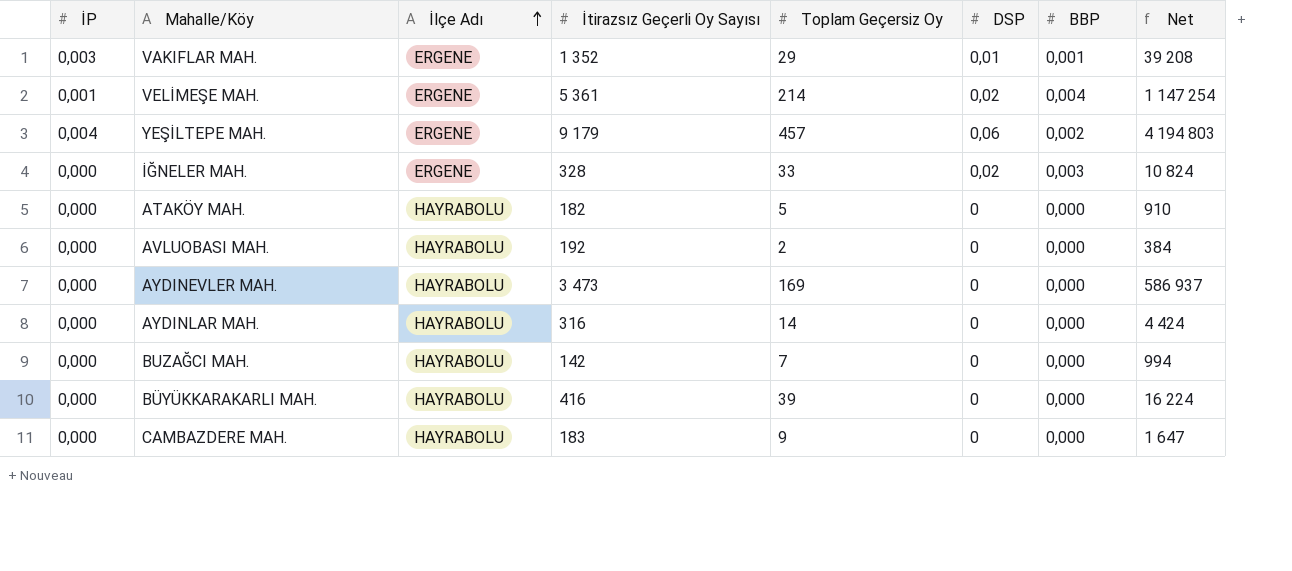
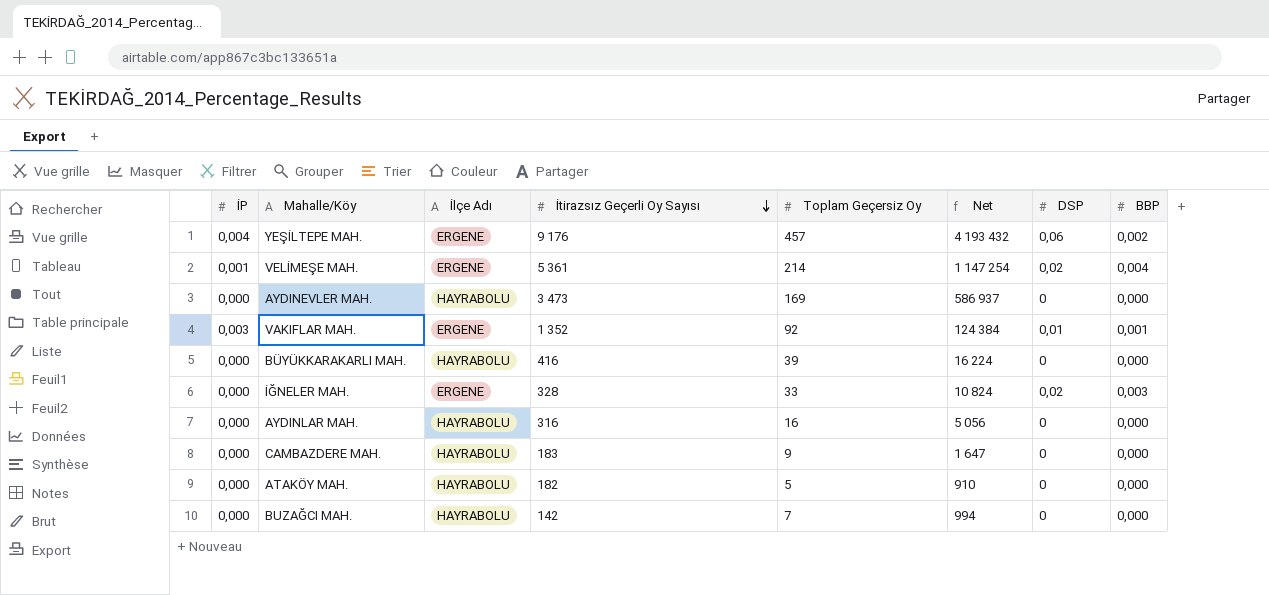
row order: İlçe Adı ascending -> İtirazsız Geçerli Oy Sayısı descending
column Net | position: 8 -> 6
row AVLUOBASI MAH.: 0,000 | HAYRABOLU | 192 | 2 | 0 | 0,000 | 384 -> none
YEŞİLTEPE MAH. | İtirazsız Geçerli Oy Sayısı: 9 179 -> 9 176
YEŞİLTEPE MAH. | Net: 4 194 803 -> 4 193 432
VAKIFLAR MAH. | Toplam Geçersiz Oy: 29 -> 92
VAKIFLAR MAH. | Net: 39 208 -> 124 384
AYDINLAR MAH. | Toplam Geçersiz Oy: 14 -> 16
AYDINLAR MAH. | Net: 4 424 -> 5 056

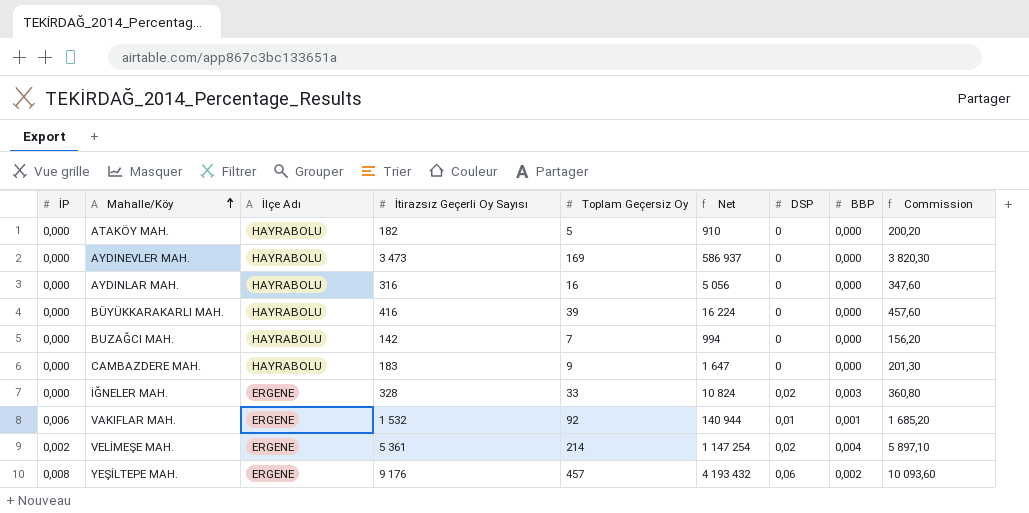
row order: İtirazsız Geçerli Oy Sayısı descending -> Mahalle/Köy ascending
column Commission | formula: none -> [İtirazsız Geçerli Oy Sayısı] * 1,1
VAKIFLAR MAH. | İP: 0,003 -> 0,006
VAKIFLAR MAH. | İtirazsız Geçerli Oy Sayısı: 1 352 -> 1 532
VAKIFLAR MAH. | Net: 124 384 -> 140 944
VELİMEŞE MAH. | İP: 0,001 -> 0,002
YEŞİLTEPE MAH. | İP: 0,004 -> 0,008

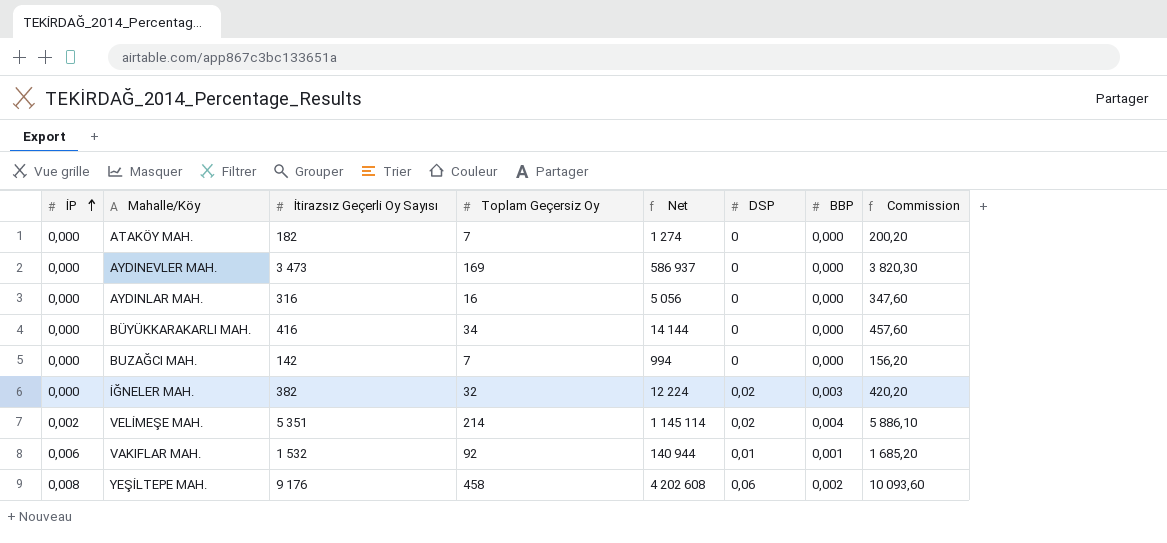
row order: Mahalle/Köy ascending -> İP ascending
column İlçe Adı | position: 3 -> none
row CAMBAZDERE MAH.: 0,000 | HAYRABOLU | 183 | 9 | 1 647 | 0 | 0,000 | 201,30 -> none
ATAKÖY MAH. | Toplam Geçersiz Oy: 5 -> 7
ATAKÖY MAH. | Net: 910 -> 1 274
BÜYÜKKARAKARLI MAH. | Toplam Geçersiz Oy: 39 -> 34
BÜYÜKKARAKARLI MAH. | Net: 16 224 -> 14 144
İĞNELER MAH. | İtirazsız Geçerli Oy Sayısı: 328 -> 382
İĞNELER MAH. | Toplam Geçersiz Oy: 33 -> 32
İĞNELER MAH. | Net: 10 824 -> 12 224
İĞNELER MAH. | Commission: 360,80 -> 420,20
VELİMEŞE MAH. | İtirazsız Geçerli Oy Sayısı: 5 361 -> 5 351
VELİMEŞE MAH. | Net: 1 147 254 -> 1 145 114
VELİMEŞE MAH. | Commission: 5 897,10 -> 5 886,10
YEŞİLTEPE MAH. | Toplam Geçersiz Oy: 457 -> 458
YEŞİLTEPE MAH. | Net: 4 193 432 -> 4 202 608

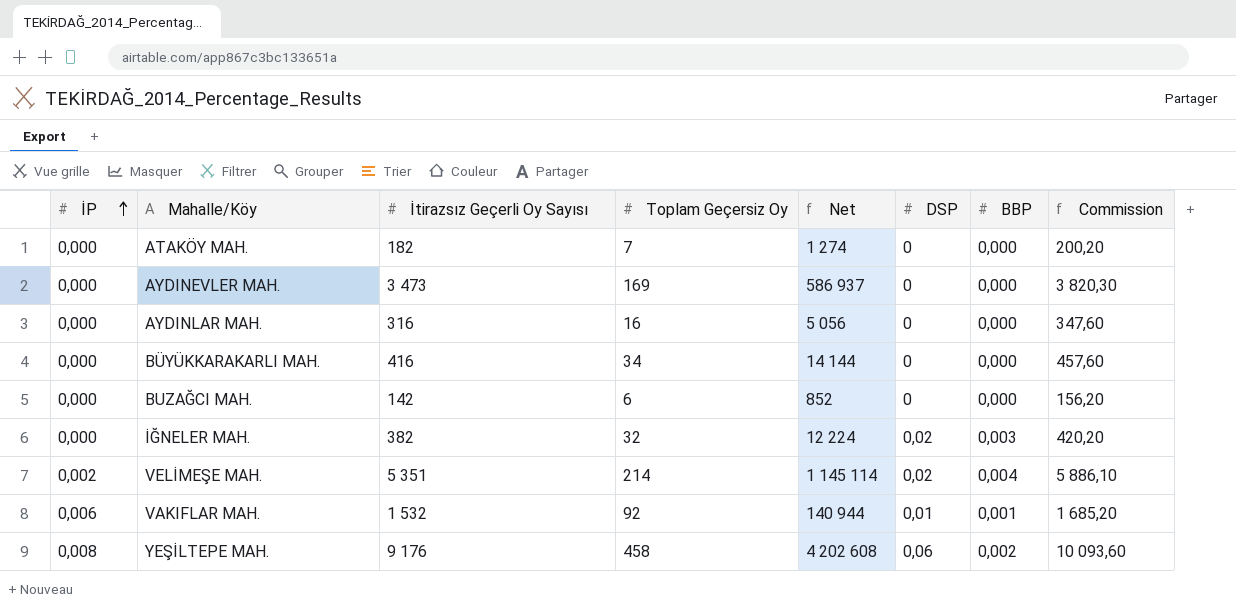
BUZAĞCI MAH. | Toplam Geçersiz Oy: 7 -> 6
BUZAĞCI MAH. | Net: 994 -> 852

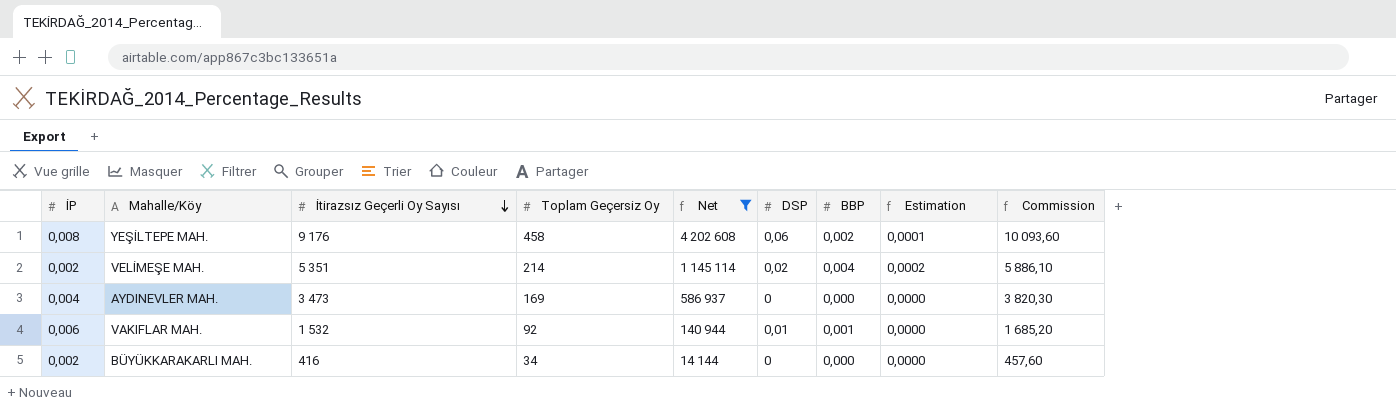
filter: none -> Net >= 14 144
row order: İP ascending -> İtirazsız Geçerli Oy Sayısı descending
column Estimation | formula: none -> [BBP] * 0,04
AYDINEVLER MAH. | İP: 0,000 -> 0,004
BÜYÜKKARAKARLI MAH. | İP: 0,000 -> 0,002

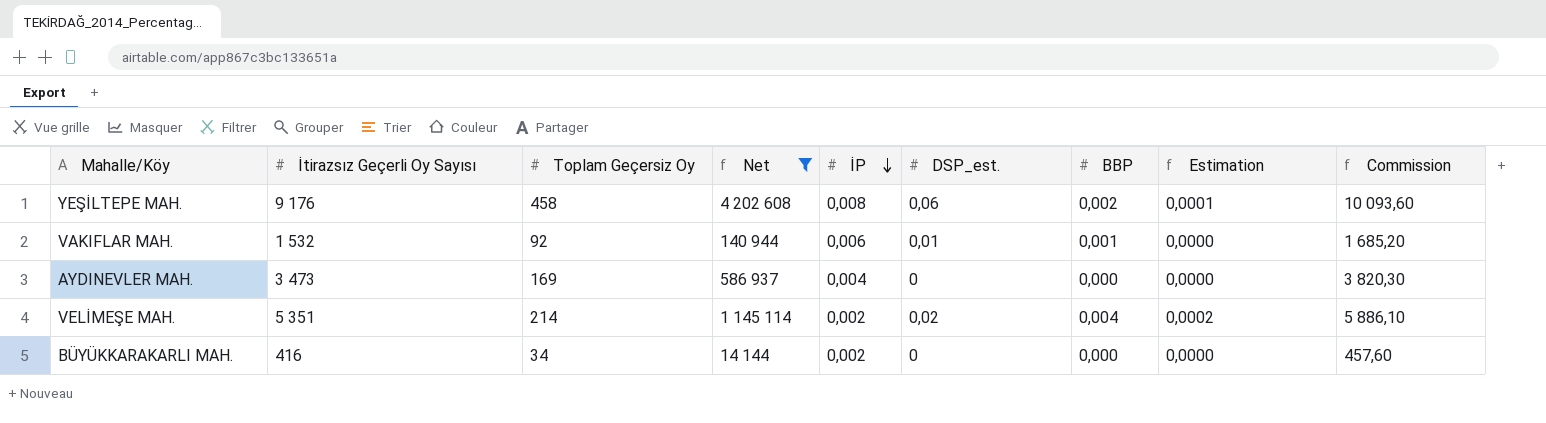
row order: İtirazsız Geçerli Oy Sayısı descending -> İP descending
column İP | position: 1 -> 5
column name: DSP -> DSP_est.

